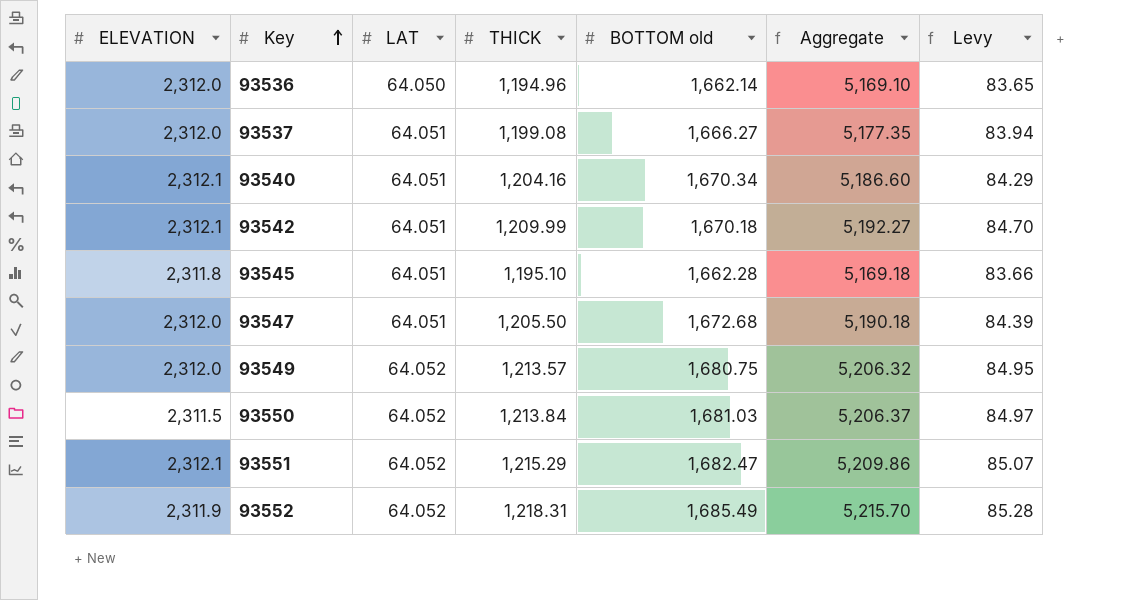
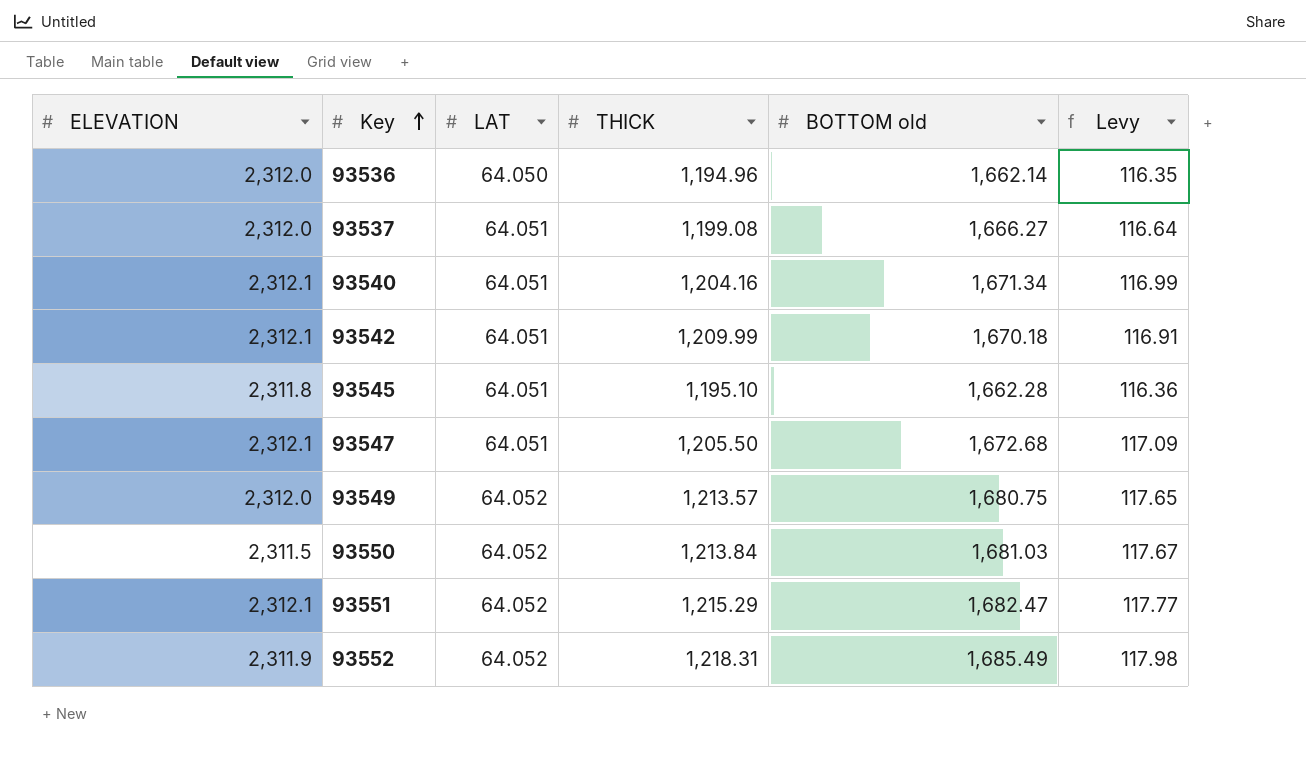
column Aggregate | formula: [ELEVATION] + [THICK] + [BOTTOM old] -> none
column Levy | formula: [THICK] * 0.07 -> [BOTTOM old] * 0.07
93540 | BOTTOM old: 1,670.34 -> 1,671.34
93547 | ELEVATION: 2,312.0 -> 2,312.1

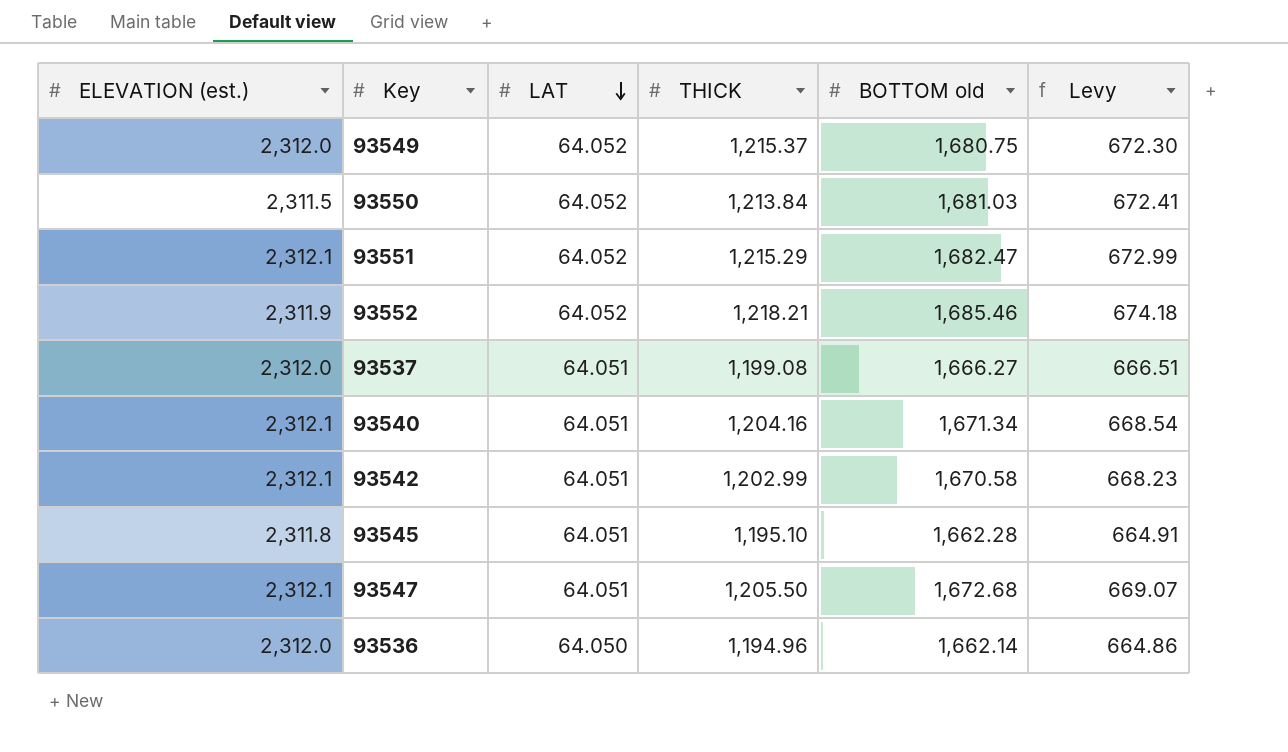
row order: Key ascending -> LAT descending
column name: ELEVATION -> ELEVATION (est.)
column Levy | formula: [BOTTOM old] * 0.07 -> [BOTTOM old] * 0.4
93549 | THICK: 1,213.57 -> 1,215.37
93552 | THICK: 1,218.31 -> 1,218.21
93552 | BOTTOM old: 1,685.49 -> 1,685.46
93542 | THICK: 1,209.99 -> 1,202.99
93542 | BOTTOM old: 1,670.18 -> 1,670.58

